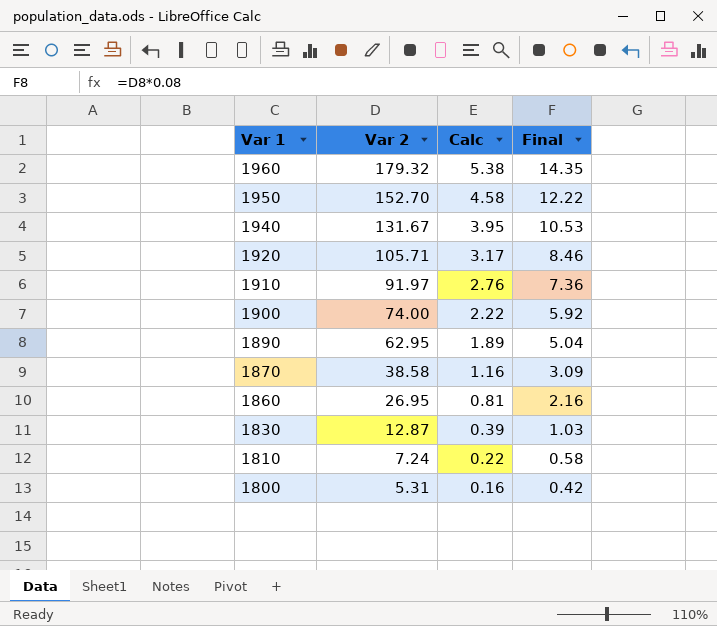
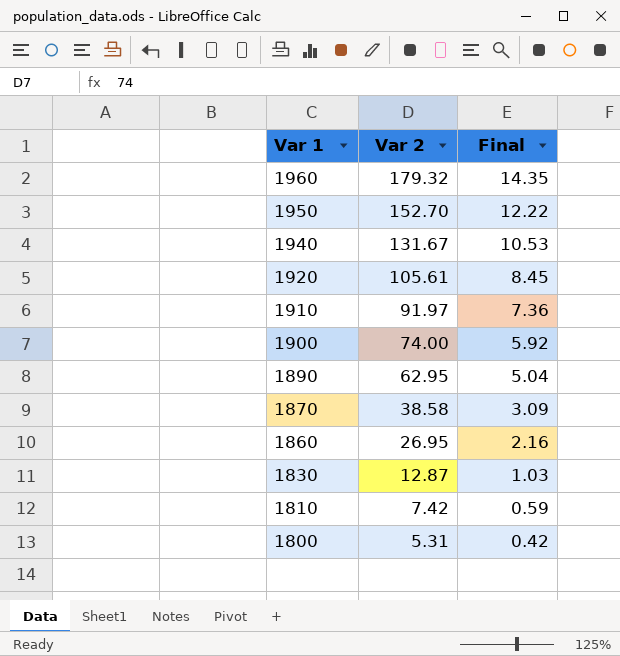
column Calc | formula: [Var 2] * 0.03 -> none
1920 | Var 2: 105.71 -> 105.61
1920 | Final: 8.46 -> 8.45
1810 | Var 2: 7.24 -> 7.42
1810 | Final: 0.58 -> 0.59

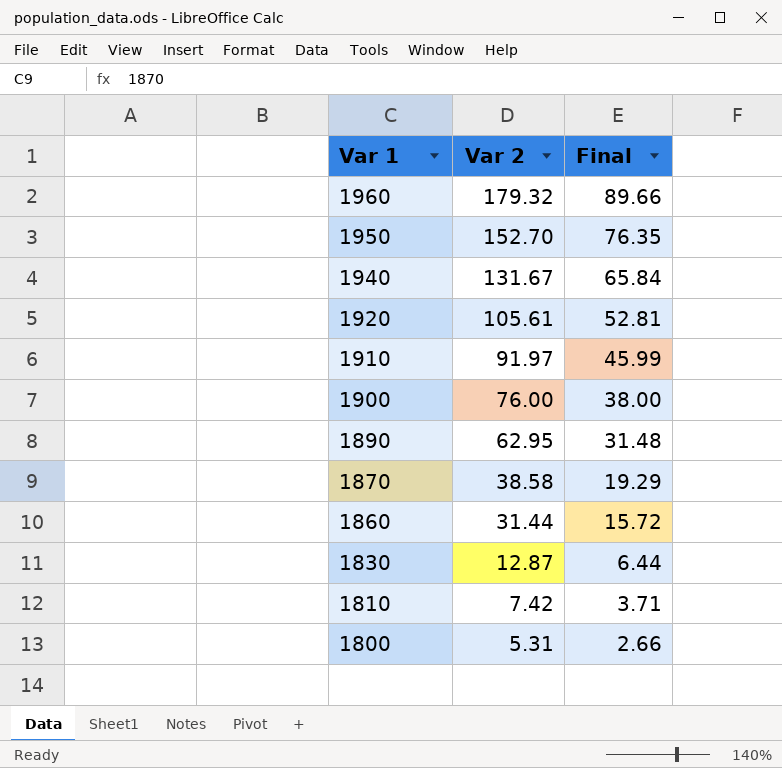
column Final | formula: [Var 2] * 0.08 -> [Var 2] * 0.5
1900 | Var 2: 74.00 -> 76.00
1860 | Var 2: 26.95 -> 31.44

